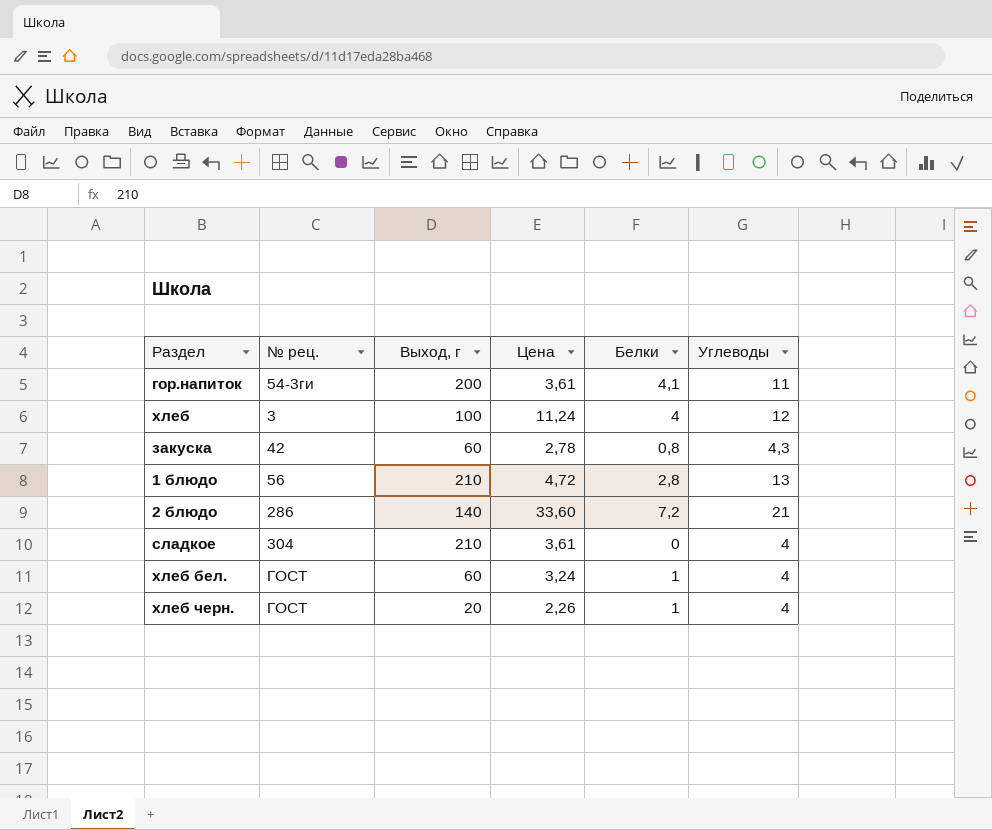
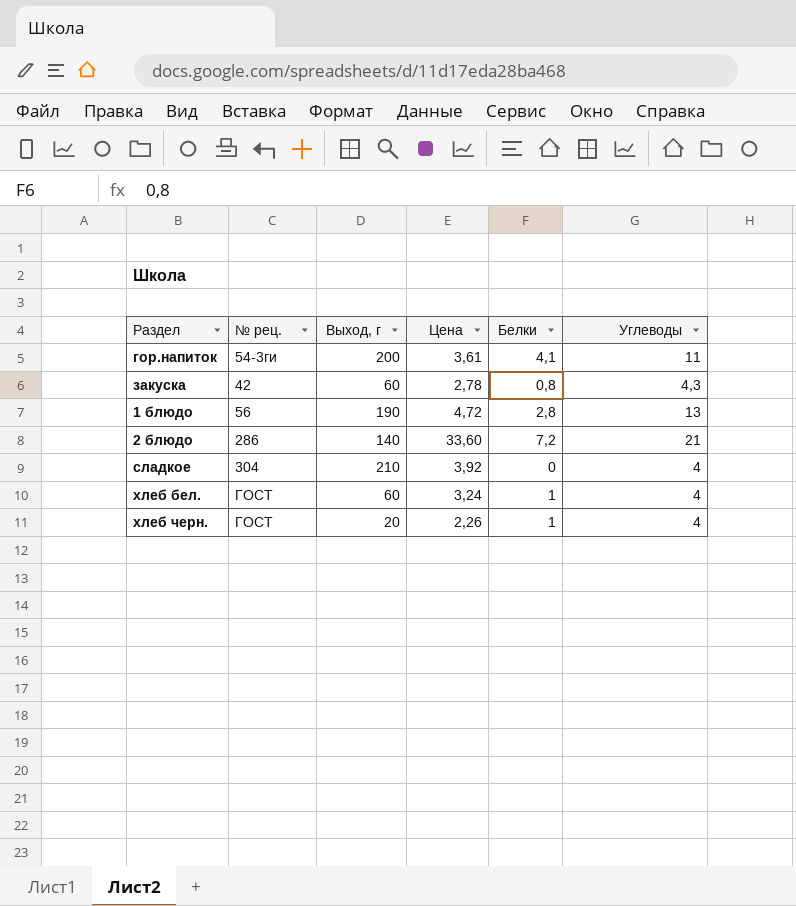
row хлеб: 3 | 100 | 11,24 | 4 | 12 -> none
1 блюдо | Выход, г: 210 -> 190
сладкое | Цена: 3,61 -> 3,92

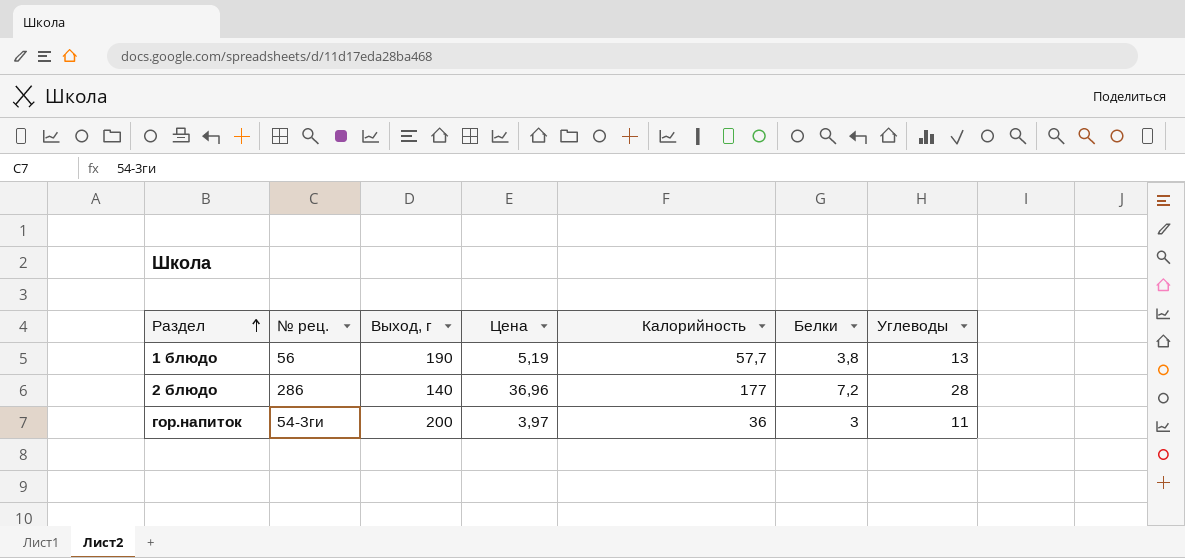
row order: none -> Раздел ascending
column Калорийность | position: none -> 5
row закуска: 42 | 60 | 2,78 | 0,8 | 4,3 -> none
row сладкое: 304 | 210 | 3,92 | 0 | 4 -> none
row хлеб бел.: ГОСТ | 60 | 3,24 | 1 | 4 -> none
row хлеб черн.: ГОСТ | 20 | 2,26 | 1 | 4 -> none
1 блюдо | Цена: 4,72 -> 5,19
1 блюдо | Белки: 2,8 -> 3,8
2 блюдо | Цена: 33,60 -> 36,96
2 блюдо | Углеводы: 21 -> 28
гор.напиток | Цена: 3,61 -> 3,97
гор.напиток | Белки: 4,1 -> 3

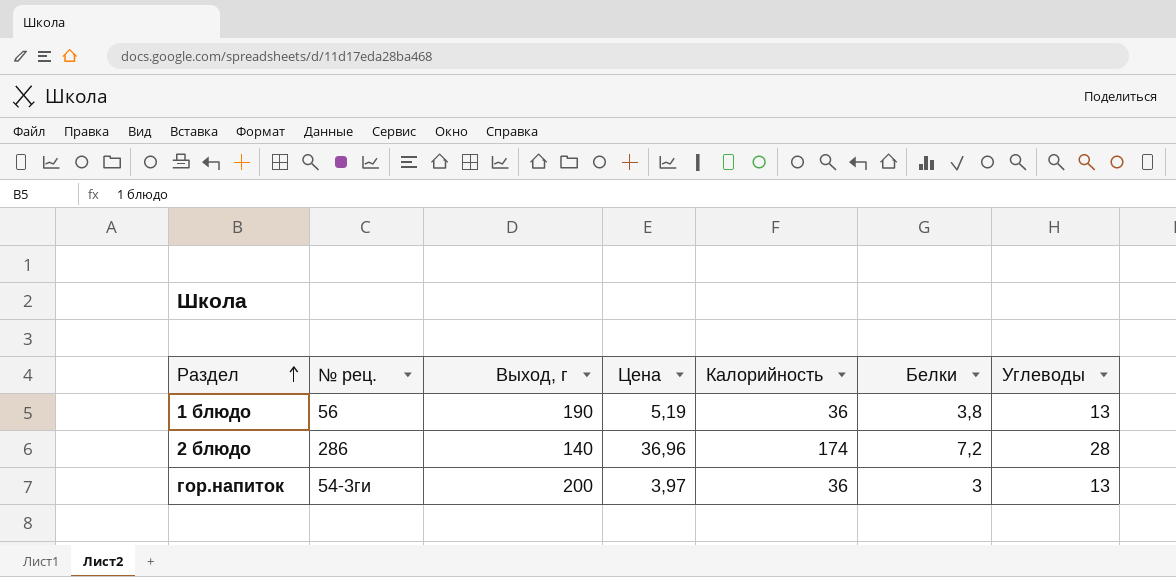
1 блюдо | Калорийность: 57,7 -> 36
2 блюдо | Калорийность: 177 -> 174
гор.напиток | Углеводы: 11 -> 13

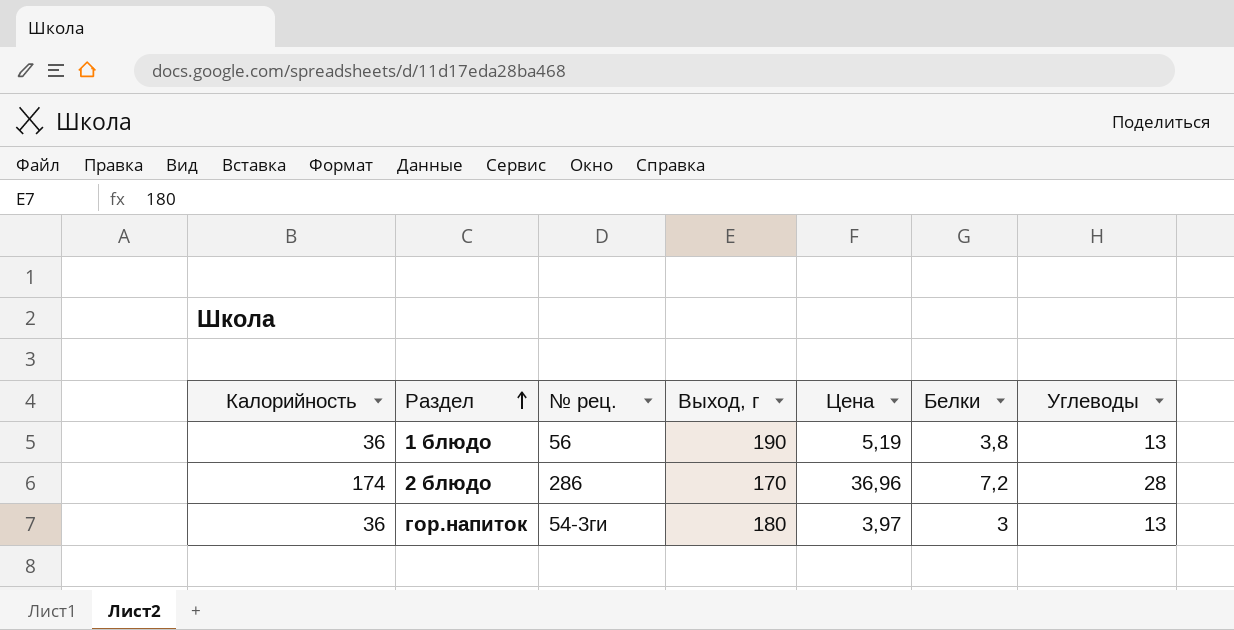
column Калорийность | position: 5 -> 1
2 блюдо | Выход, г: 140 -> 170
гор.напиток | Выход, г: 200 -> 180

